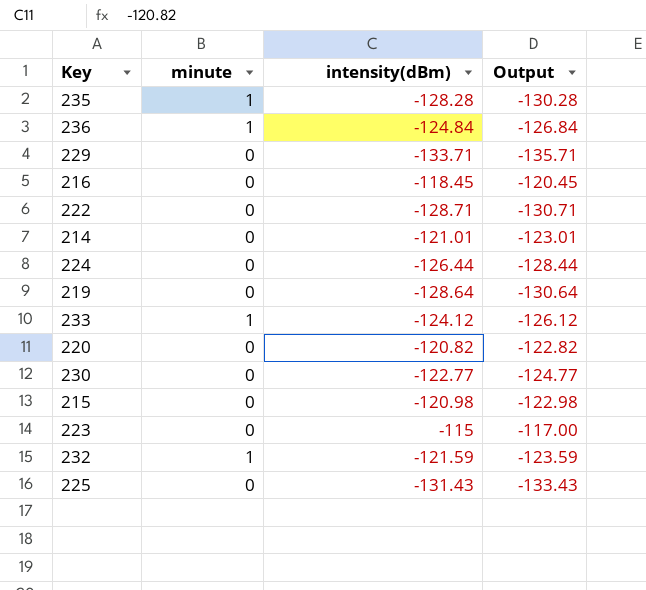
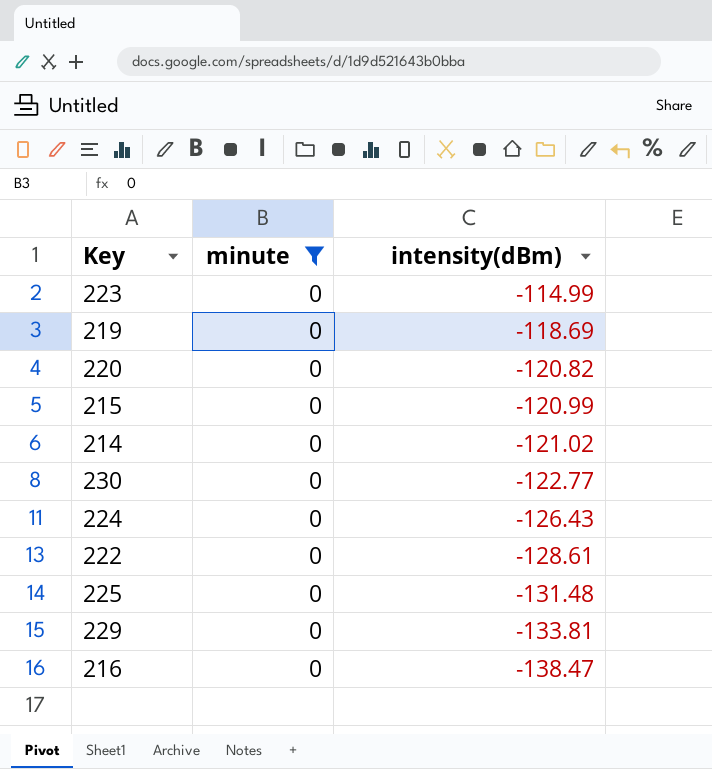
filter: none -> minute = 0
row order: none -> intensity(dBm) descending
column Output | formula: [intensity(dBm)] - 2 -> none
223 | intensity(dBm): -115 -> -114.99
219 | intensity(dBm): -128.64 -> -118.69
215 | intensity(dBm): -120.98 -> -120.99
214 | intensity(dBm): -121.01 -> -121.02
224 | intensity(dBm): -126.44 -> -126.43
222 | intensity(dBm): -128.71 -> -128.61
225 | intensity(dBm): -131.43 -> -131.48
229 | intensity(dBm): -133.71 -> -133.81
216 | intensity(dBm): -118.45 -> -138.47

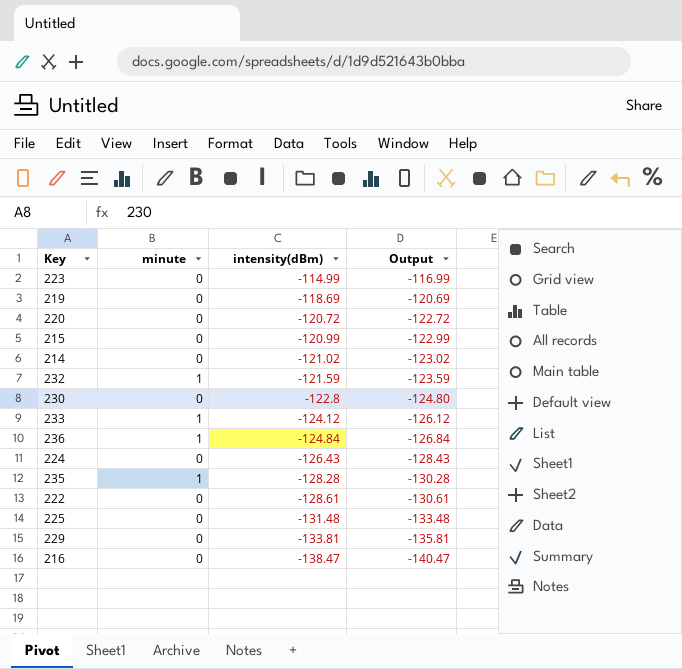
filter: minute = 0 -> none
column Output | formula: none -> [intensity(dBm)] - 2
220 | intensity(dBm): -120.82 -> -120.72
230 | intensity(dBm): -122.77 -> -122.8

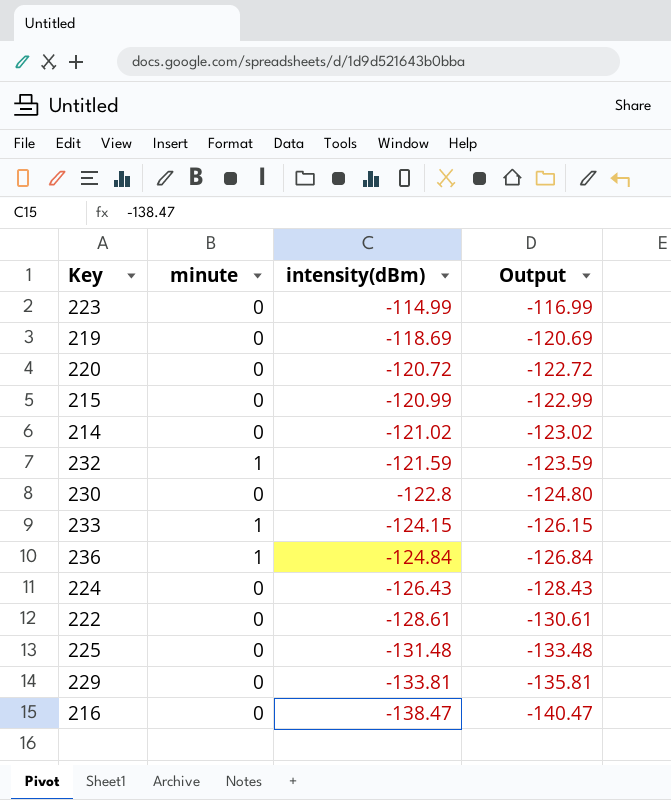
row 235: 1 | -128.28 | -130.28 -> none
233 | intensity(dBm): -124.12 -> -124.15
233 | Output: -126.12 -> -126.15

